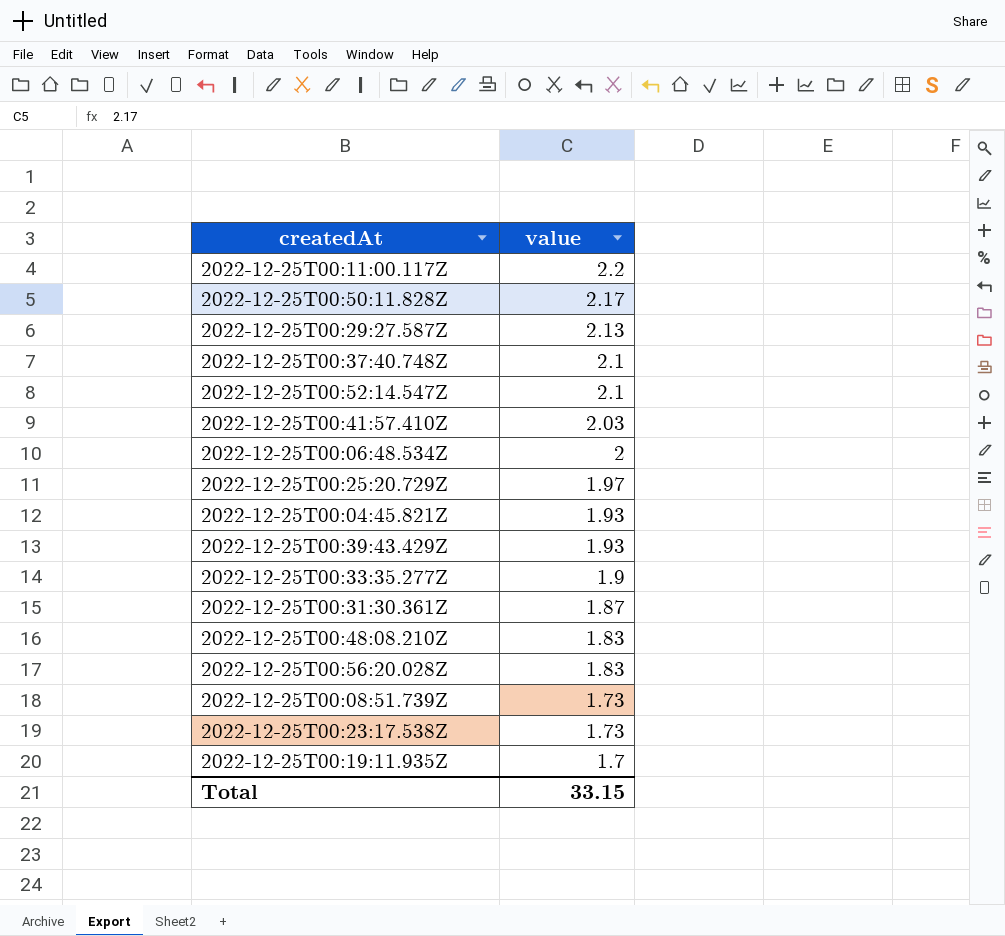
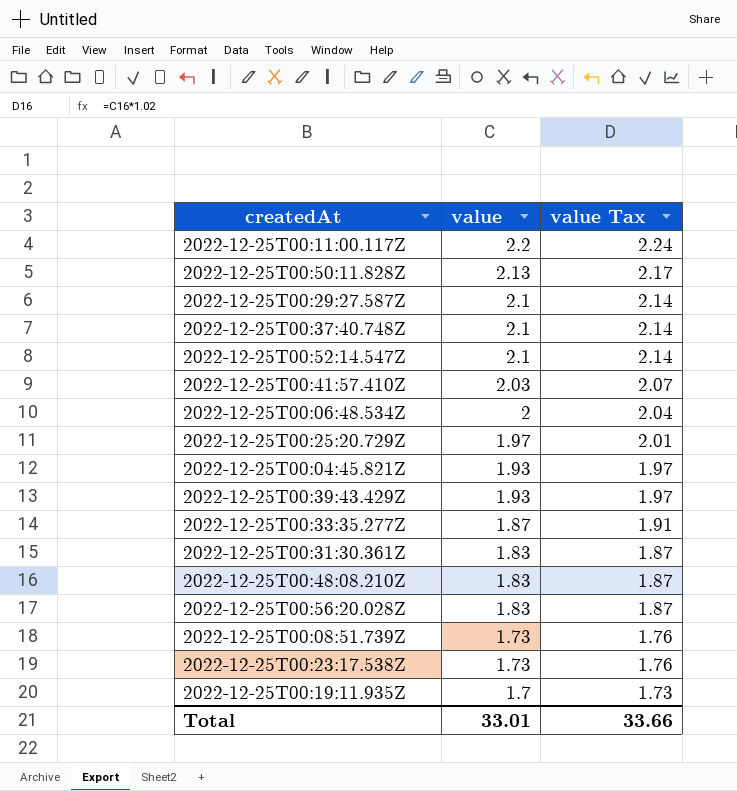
column value Tax | formula: none -> [value] * 1.02
2022-12-25T00:50:11.828Z | value: 2.17 -> 2.13
2022-12-25T00:29:27.587Z | value: 2.13 -> 2.1
2022-12-25T00:33:35.277Z | value: 1.9 -> 1.87
2022-12-25T00:31:30.361Z | value: 1.87 -> 1.83
Total | value: 33.15 -> 33.01

